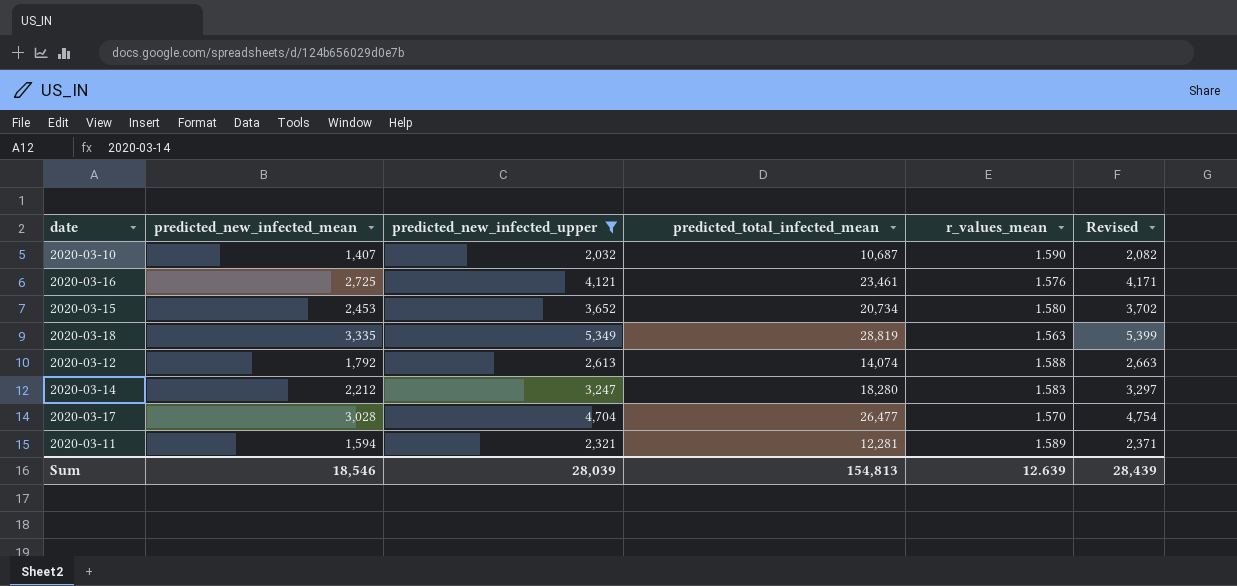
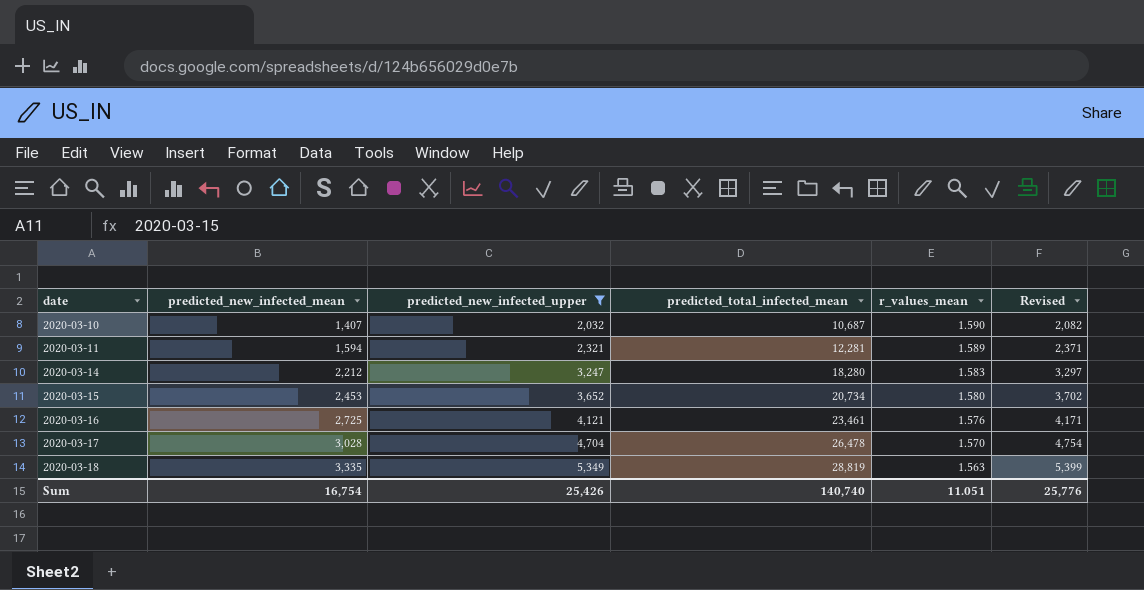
row order: none -> date ascending
row 2020-03-12: 1,792 | 2,613 | 14,074 | 1.588 | 2,663 -> none
2020-03-17 | predicted_total_infected_mean: 26,477 -> 26,478
Sum | predicted_new_infected_mean: 18,546 -> 16,754
Sum | predicted_new_infected_upper: 28,039 -> 25,426
Sum | predicted_total_infected_mean: 154,813 -> 140,740
Sum | r_values_mean: 12.639 -> 11.051
Sum | Revised: 28,439 -> 25,776

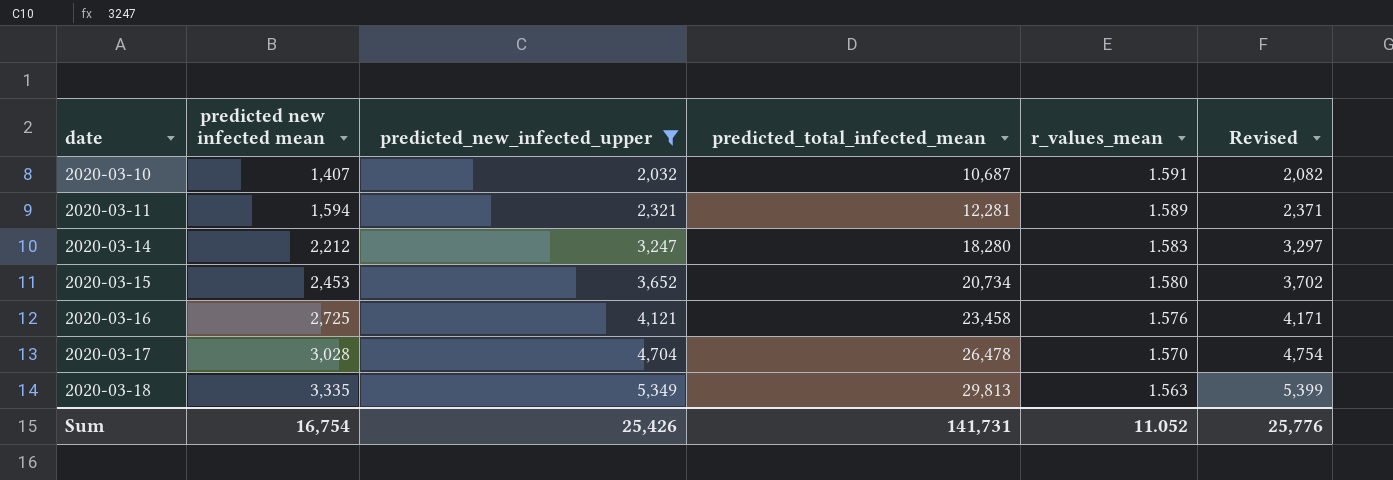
column name: predicted_new_infected_mean -> predicted new infected mean
2020-03-10 | r_values_mean: 1.590 -> 1.591
2020-03-16 | predicted_total_infected_mean: 23,461 -> 23,458
2020-03-18 | predicted_total_infected_mean: 28,819 -> 29,813
Sum | predicted_total_infected_mean: 140,740 -> 141,731
Sum | r_values_mean: 11.051 -> 11.052

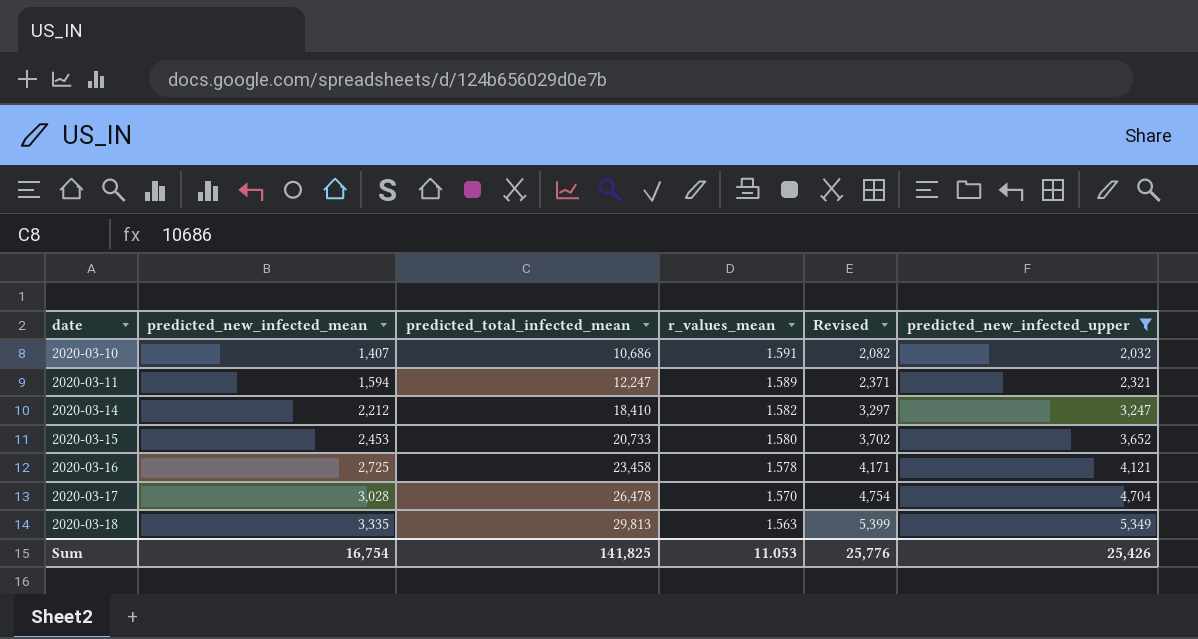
column name: predicted new infected mean -> predicted_new_infected_mean
column predicted_new_infected_upper | position: 3 -> 6
2020-03-10 | predicted_total_infected_mean: 10,687 -> 10,686
2020-03-11 | predicted_total_infected_mean: 12,281 -> 12,247
2020-03-14 | predicted_total_infected_mean: 18,280 -> 18,410
2020-03-14 | r_values_mean: 1.583 -> 1.582
2020-03-15 | predicted_total_infected_mean: 20,734 -> 20,733
2020-03-16 | r_values_mean: 1.576 -> 1.578
Sum | predicted_total_infected_mean: 141,731 -> 141,825
Sum | r_values_mean: 11.052 -> 11.053

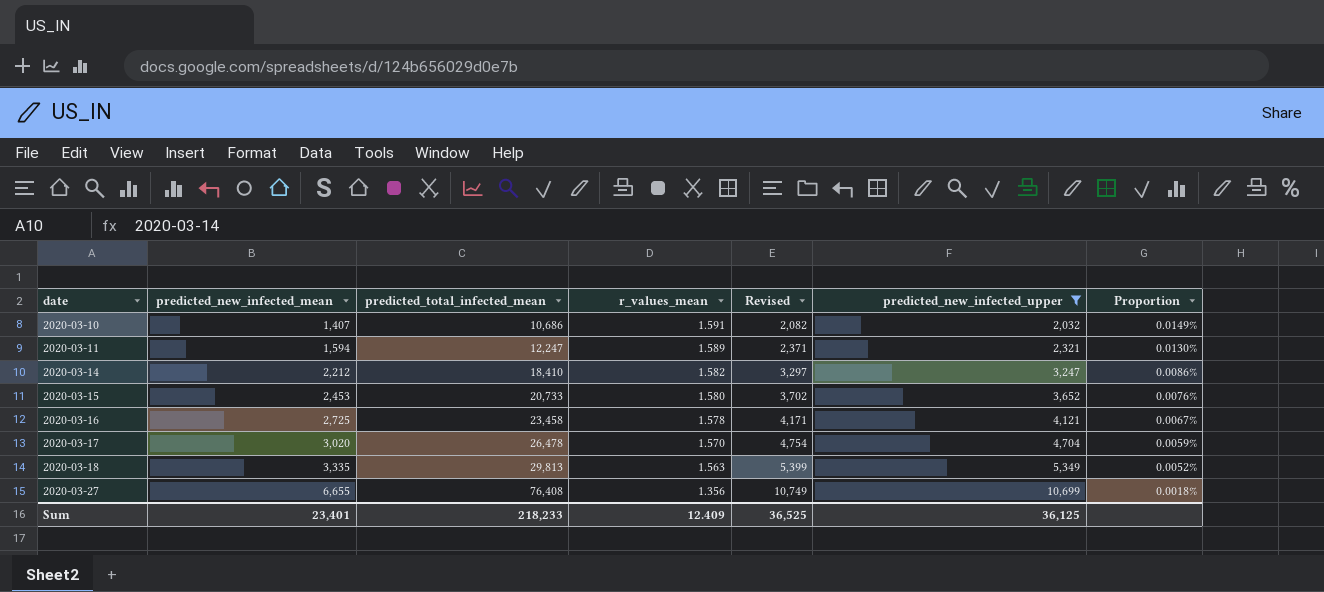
column Proportion | formula: none -> [r_values_mean] / [predicted_total_infected_mean]
2020-03-17 | predicted_new_infected_mean: 3,028 -> 3,020
row 2020-03-27: none -> 6,655 | 76,408 | 1.356 | 10,749 | 10,699 | 0.0018%
Sum | predicted_new_infected_mean: 16,754 -> 23,401
Sum | predicted_total_infected_mean: 141,825 -> 218,233
Sum | r_values_mean: 11.053 -> 12.409
Sum | Revised: 25,776 -> 36,525
Sum | predicted_new_infected_upper: 25,426 -> 36,125

